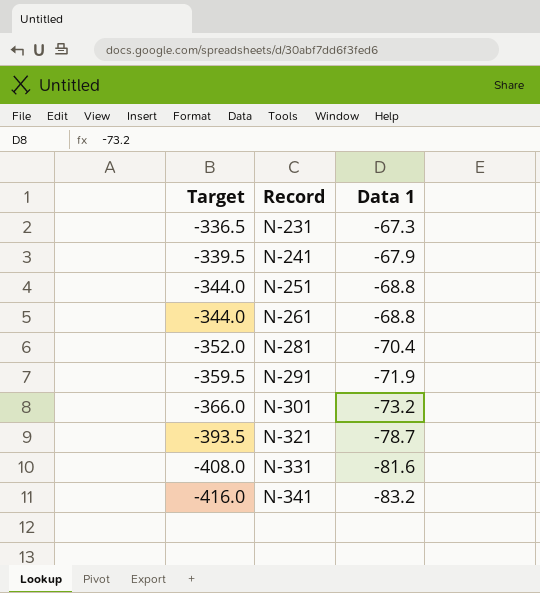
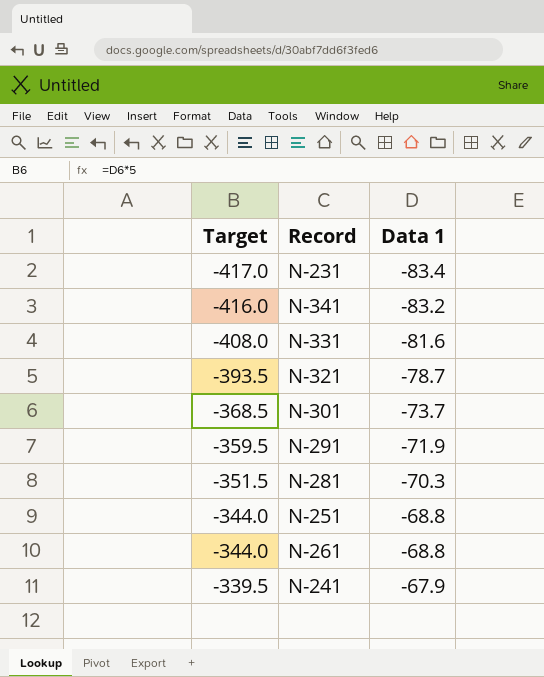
row order: Target descending -> Target ascending
N-231 | Target: -336.5 -> -417.0
N-231 | Data 1: -67.3 -> -83.4
N-301 | Target: -366.0 -> -368.5
N-301 | Data 1: -73.2 -> -73.7
N-281 | Target: -352.0 -> -351.5
N-281 | Data 1: -70.4 -> -70.3

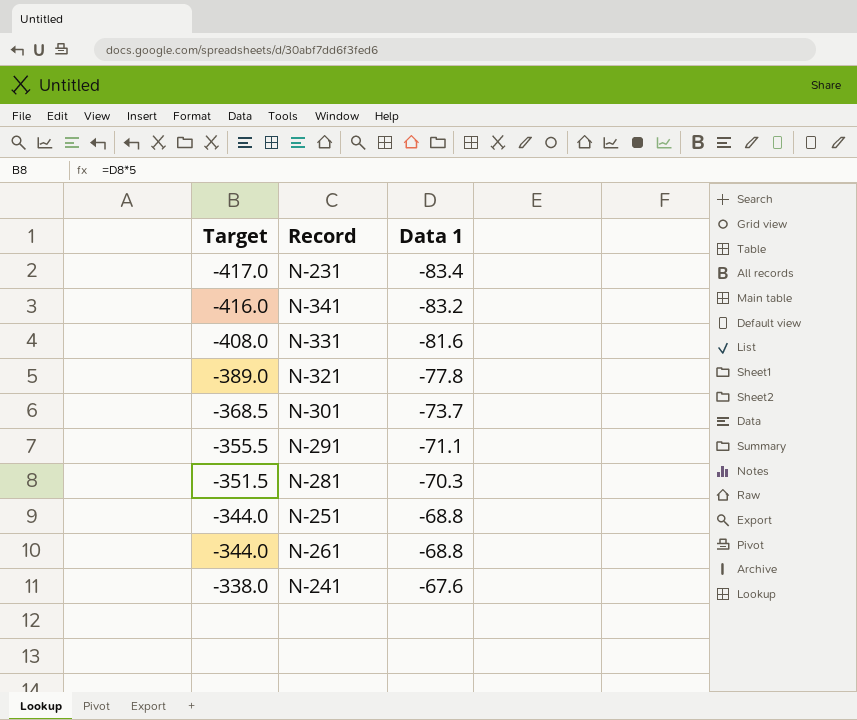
N-321 | Target: -393.5 -> -389.0
N-321 | Data 1: -78.7 -> -77.8
N-291 | Target: -359.5 -> -355.5
N-291 | Data 1: -71.9 -> -71.1
N-241 | Target: -339.5 -> -338.0
N-241 | Data 1: -67.9 -> -67.6

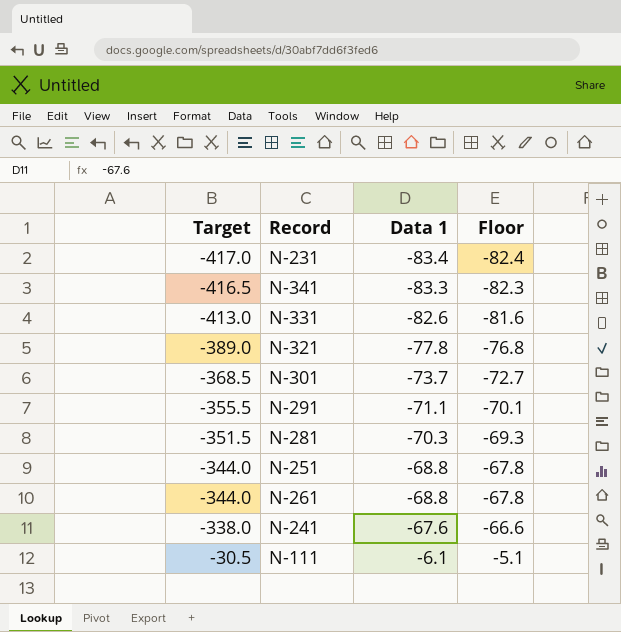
column Floor | formula: none -> [Data 1] + 1
N-341 | Target: -416.0 -> -416.5
N-341 | Data 1: -83.2 -> -83.3
N-331 | Target: -408.0 -> -413.0
N-331 | Data 1: -81.6 -> -82.6
row N-111: none -> -30.5 | -6.1 | -5.1

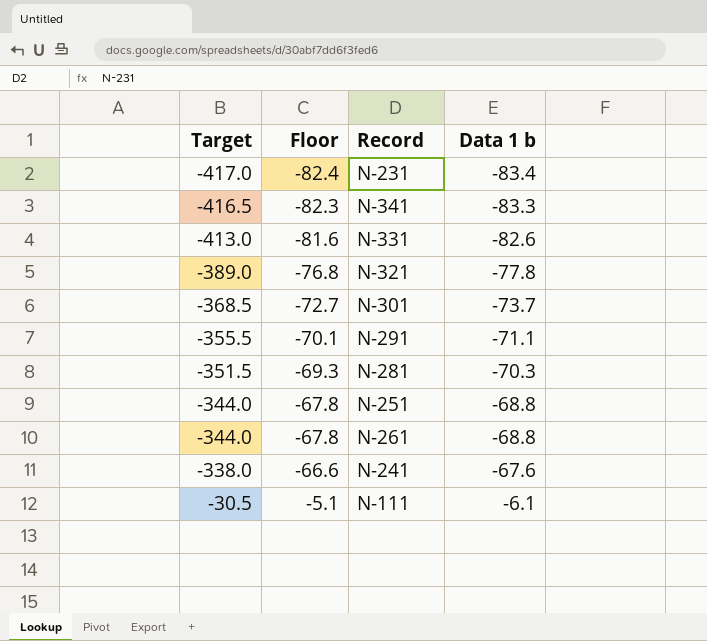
column Floor | position: 4 -> 2
column name: Data 1 -> Data 1 b

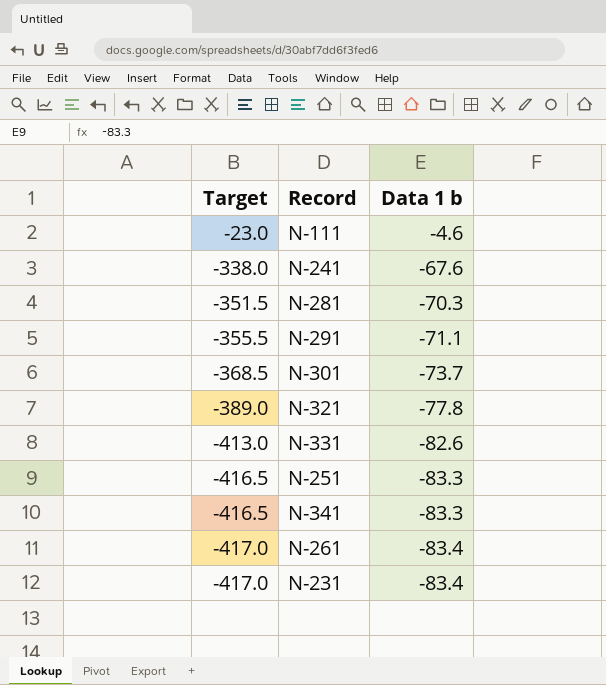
row order: Target ascending -> Target descending
column Floor | formula: [Data 1 b] + 1 -> none
N-111 | Target: -30.5 -> -23.0
N-111 | Data 1 b: -6.1 -> -4.6
N-251 | Target: -344.0 -> -416.5
N-251 | Data 1 b: -68.8 -> -83.3
N-261 | Target: -344.0 -> -417.0
N-261 | Data 1 b: -68.8 -> -83.4

